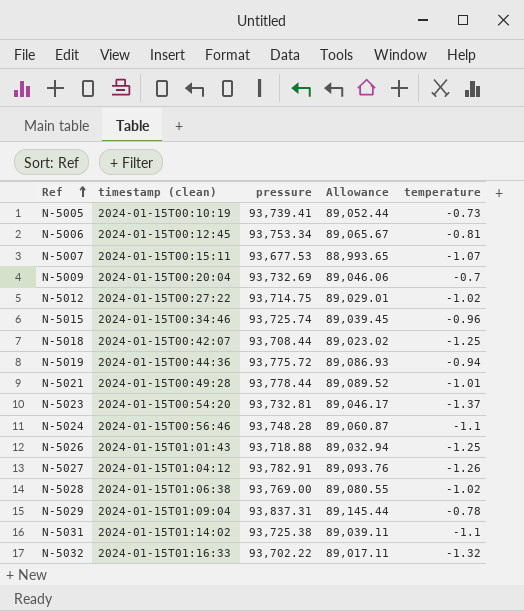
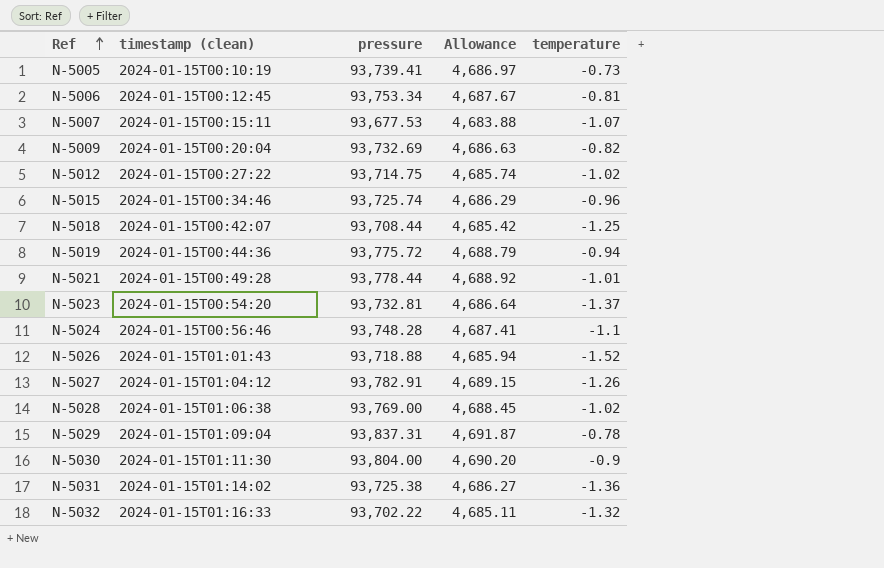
column Allowance | formula: [pressure] * 0.95 -> [pressure] * 0.05
N-5009 | temperature: -0.7 -> -0.82
N-5026 | temperature: -1.25 -> -1.52
row N-5030: none -> 2024-01-15T01:11:30 | 93,804.00 | 4,690.20 | -0.9
N-5031 | temperature: -1.1 -> -1.36

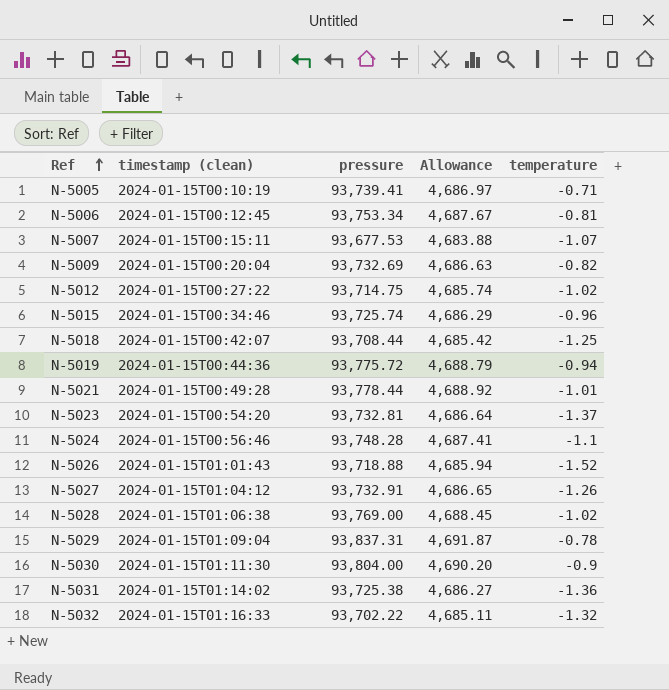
N-5005 | temperature: -0.73 -> -0.71
N-5027 | pressure: 93,782.91 -> 93,732.91
N-5027 | Allowance: 4,689.15 -> 4,686.65

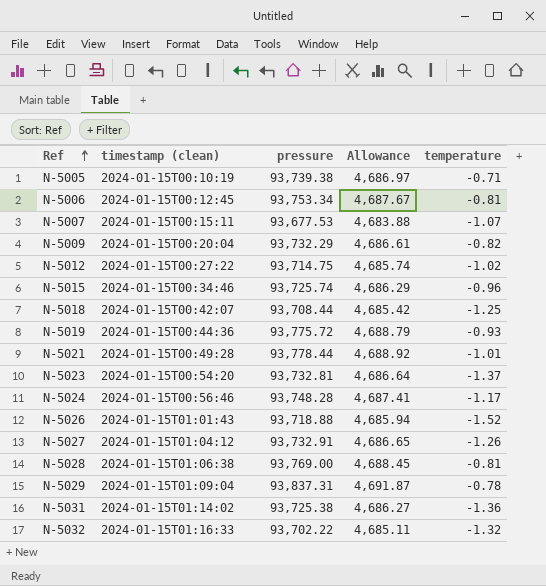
row N-5030: 2024-01-15T01:11:30 | 93,804.00 | 4,690.20 | -0.9 -> none
N-5005 | pressure: 93,739.41 -> 93,739.38
N-5009 | pressure: 93,732.69 -> 93,732.29
N-5009 | Allowance: 4,686.63 -> 4,686.61
N-5019 | temperature: -0.94 -> -0.93
N-5024 | temperature: -1.1 -> -1.17
N-5028 | temperature: -1.02 -> -0.81

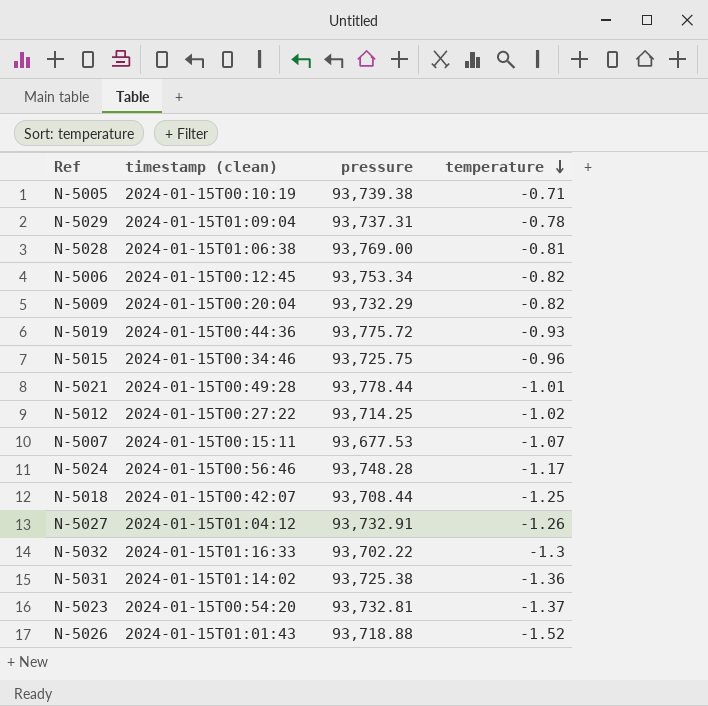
row order: Ref ascending -> temperature descending
column Allowance | formula: [pressure] * 0.05 -> none
N-5029 | pressure: 93,837.31 -> 93,737.31
N-5006 | temperature: -0.81 -> -0.82
N-5015 | pressure: 93,725.74 -> 93,725.75
N-5012 | pressure: 93,714.75 -> 93,714.25
N-5032 | temperature: -1.32 -> -1.3

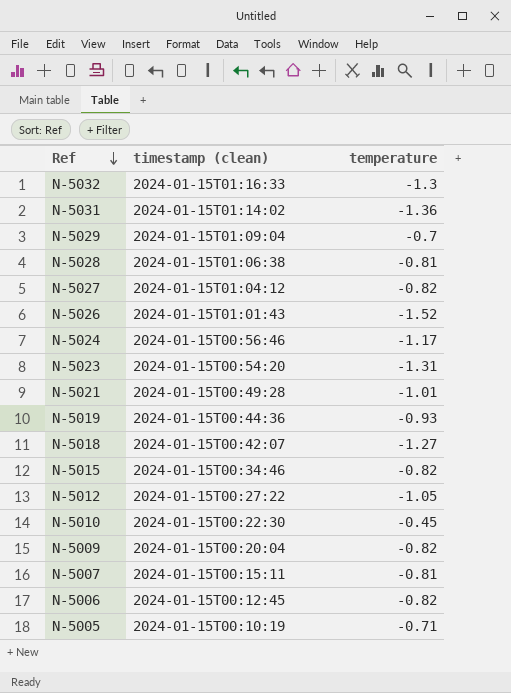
row order: temperature descending -> Ref descending
column pressure | position: 3 -> none
N-5029 | temperature: -0.78 -> -0.7
N-5027 | temperature: -1.26 -> -0.82
N-5023 | temperature: -1.37 -> -1.31
N-5018 | temperature: -1.25 -> -1.27
N-5015 | temperature: -0.96 -> -0.82
N-5012 | temperature: -1.02 -> -1.05
row N-5010: none -> 2024-01-15T00:22:30 | -0.45
N-5007 | temperature: -1.07 -> -0.81

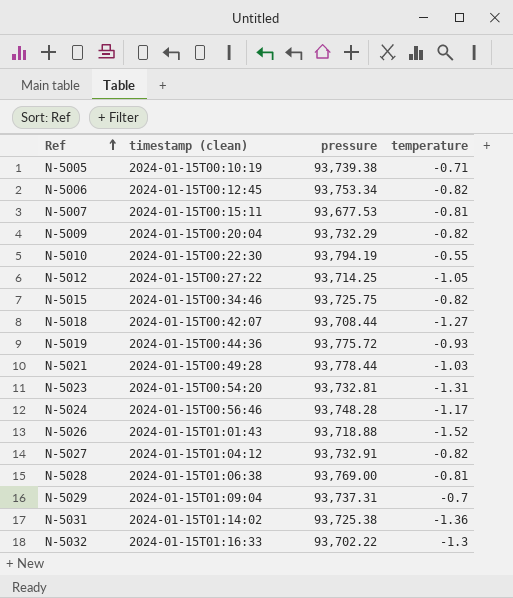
row order: Ref descending -> Ref ascending
column pressure | position: none -> 3
N-5010 | temperature: -0.45 -> -0.55
N-5021 | temperature: -1.01 -> -1.03

